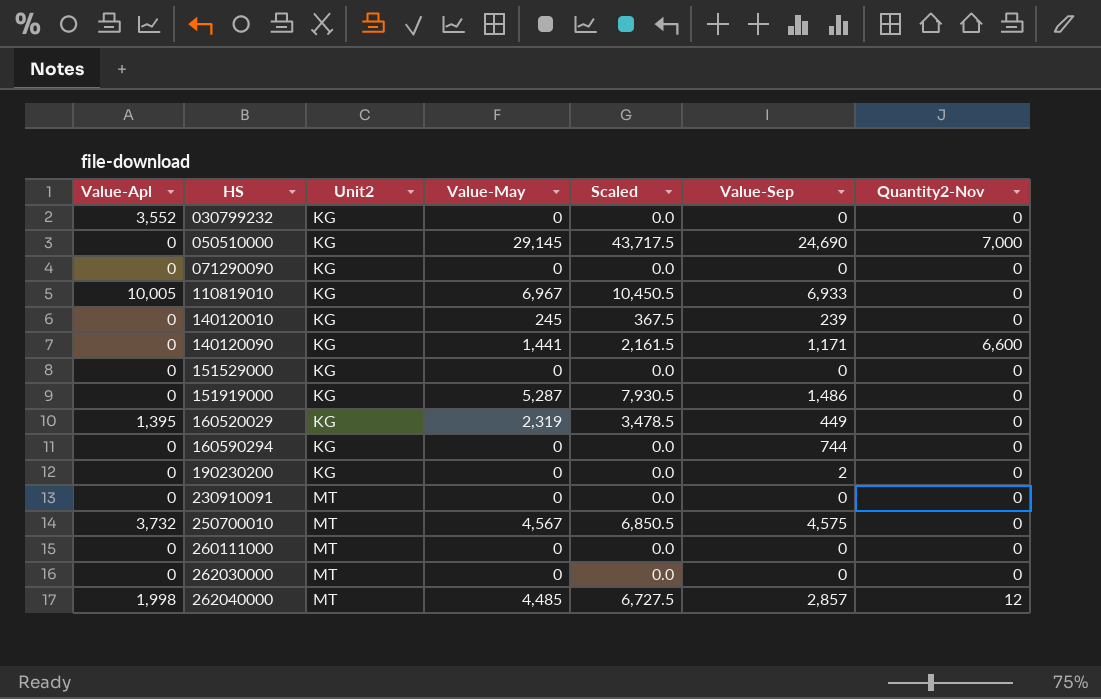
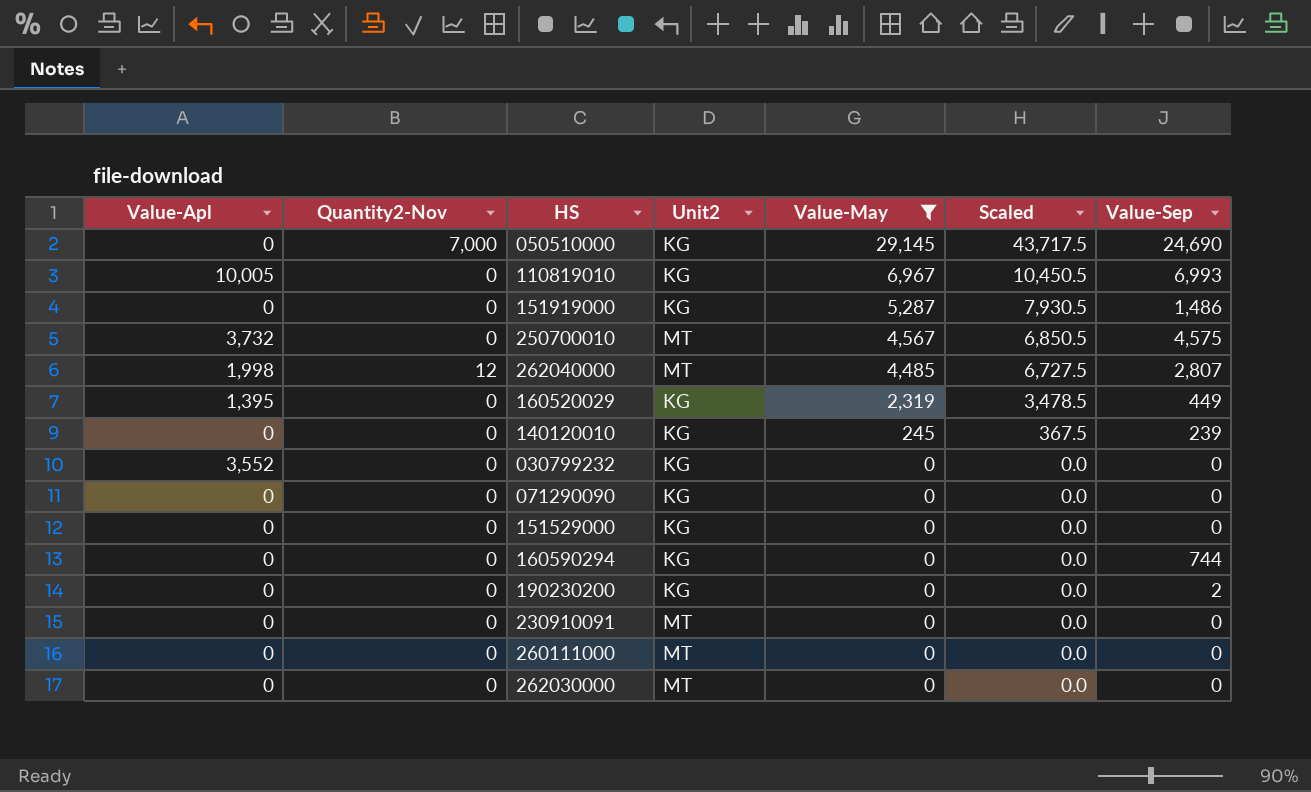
filter: none -> Value-May != 1,441
row order: HS ascending -> Value-May descending
column Quantity2-Nov | position: 7 -> 2
110819010 | Value-Sep: 6,933 -> 6,993
262040000 | Value-Sep: 2,857 -> 2,807

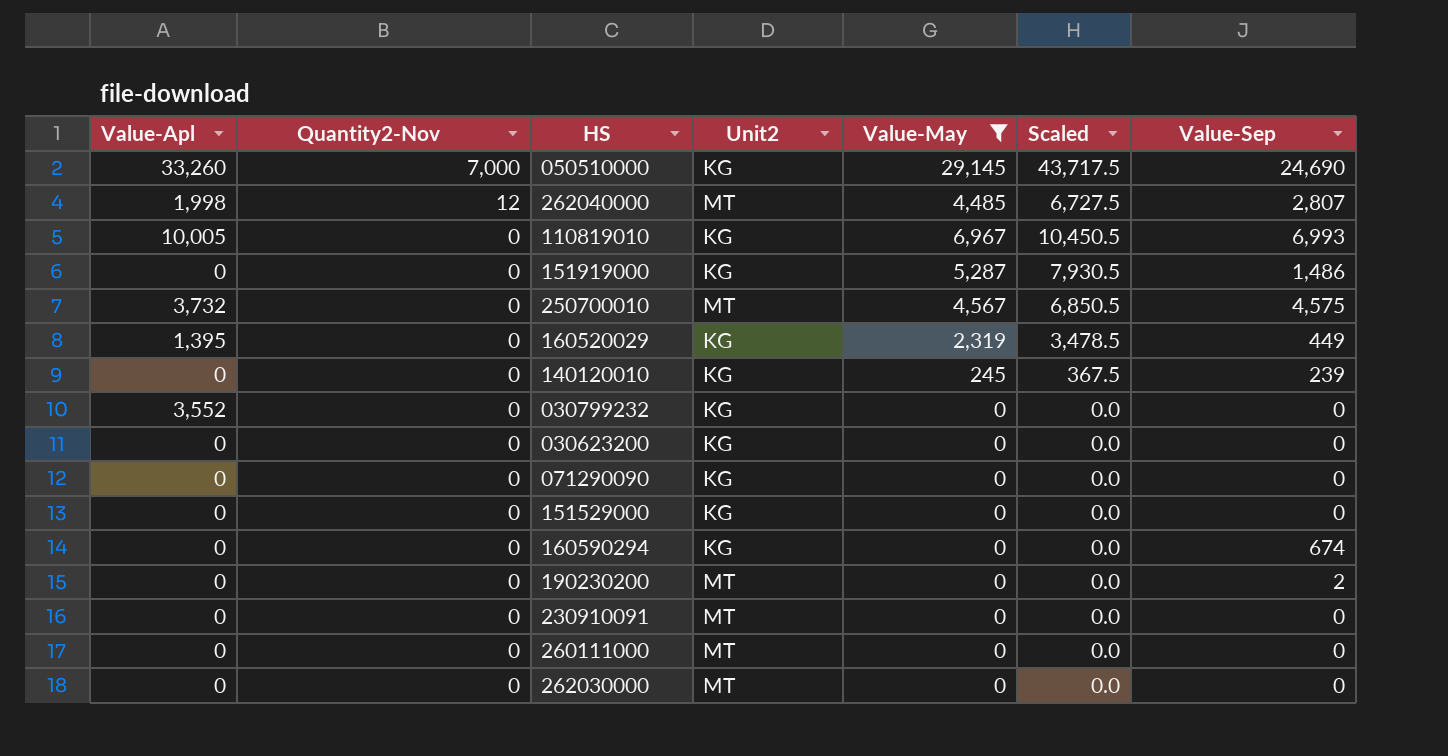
row order: Value-May descending -> Quantity2-Nov descending
050510000 | Value-Apl: 0 -> 33,260
row 030623200: none -> 0 | 0 | KG | 0 | 0.0 | 0
160590294 | Value-Sep: 744 -> 674
190230200 | Unit2: KG -> MT

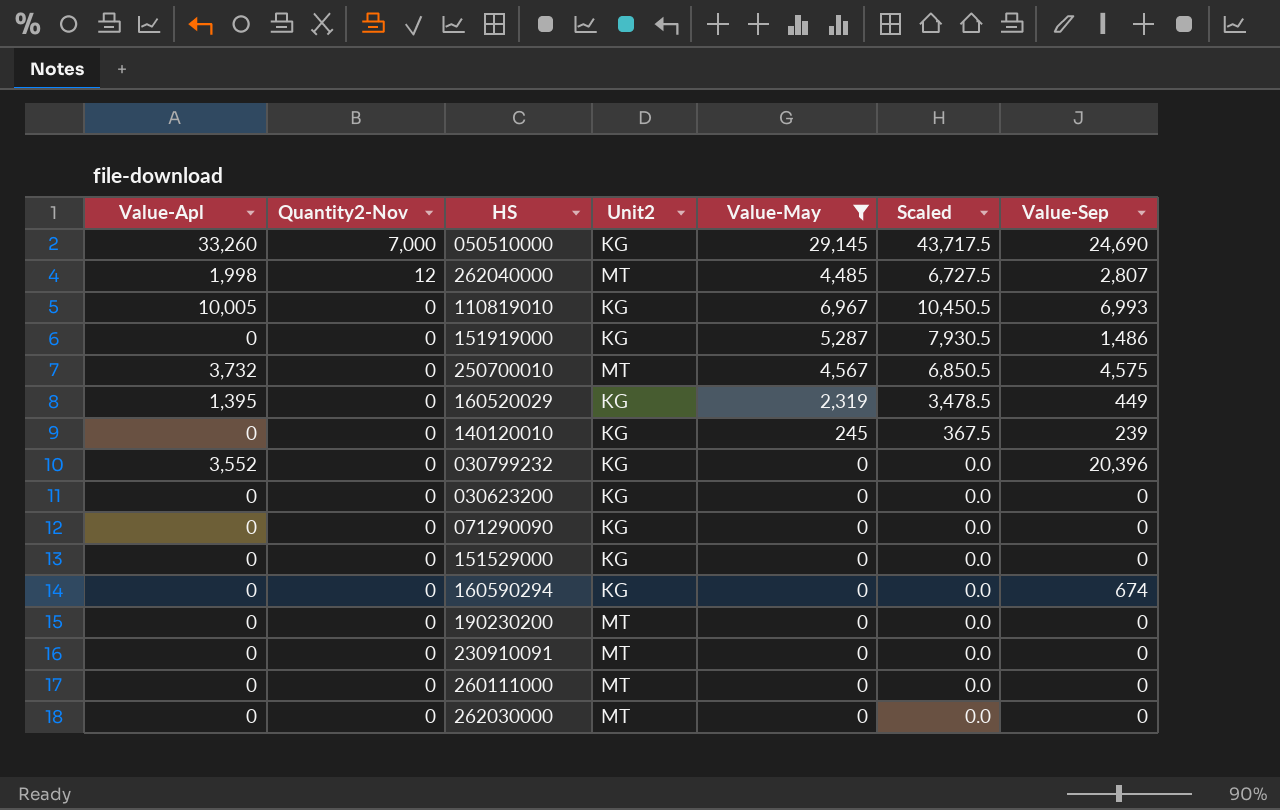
030799232 | Value-Sep: 0 -> 20,396
190230200 | Value-Sep: 2 -> 0

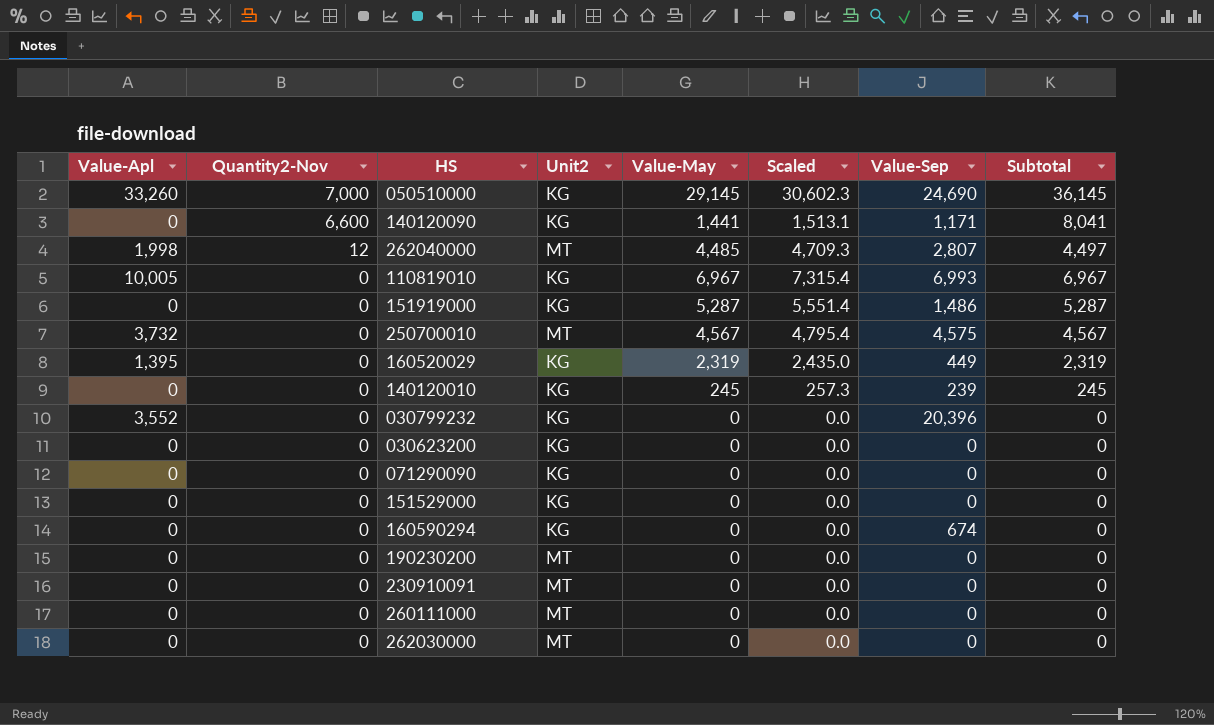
filter: Value-May != 1,441 -> none
column Scaled | formula: [Value-May] * 1.5 -> [Value-May] * 1.05
column Subtotal | formula: none -> [Quantity2-Nov] + [Value-May]

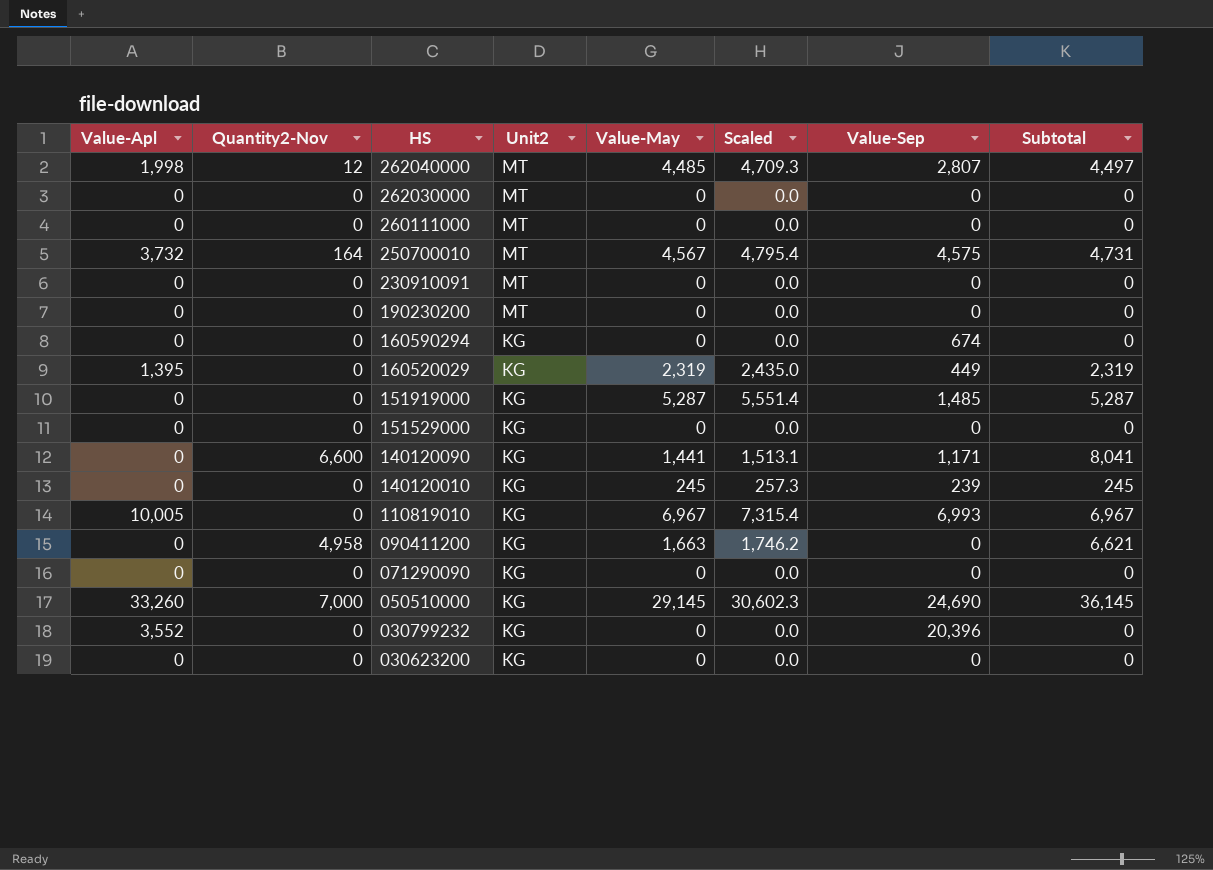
row order: Quantity2-Nov descending -> HS descending
250700010 | Quantity2-Nov: 0 -> 164
250700010 | Subtotal: 4,567 -> 4,731
151919000 | Value-Sep: 1,486 -> 1,485
row 090411200: none -> 0 | 4,958 | KG | 1,663 | 1,746.2 | 0 | 6,621

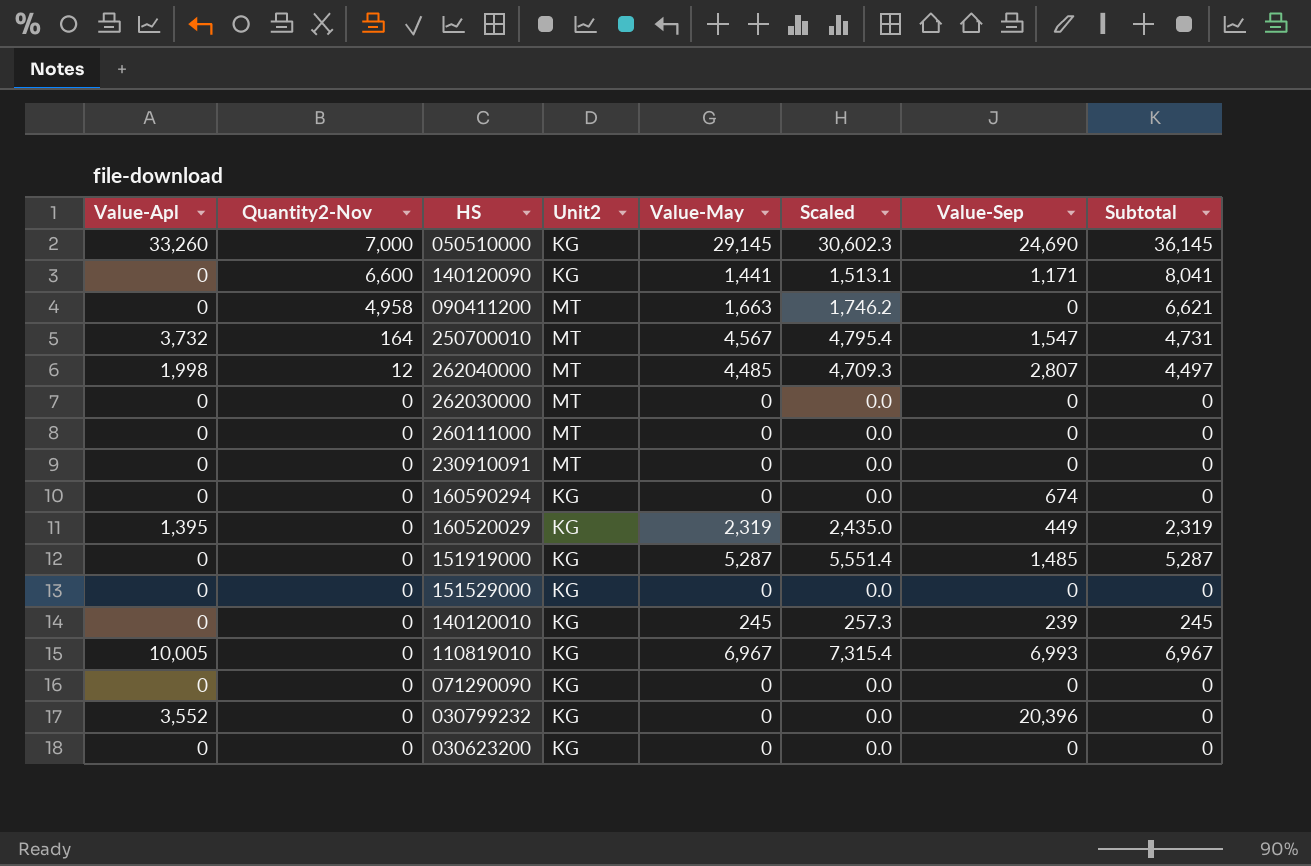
row order: HS descending -> Quantity2-Nov descending
row 190230200: 0 | 0 | MT | 0 | 0.0 | 0 | 0 -> none
090411200 | Unit2: KG -> MT
250700010 | Value-Sep: 4,575 -> 1,547

